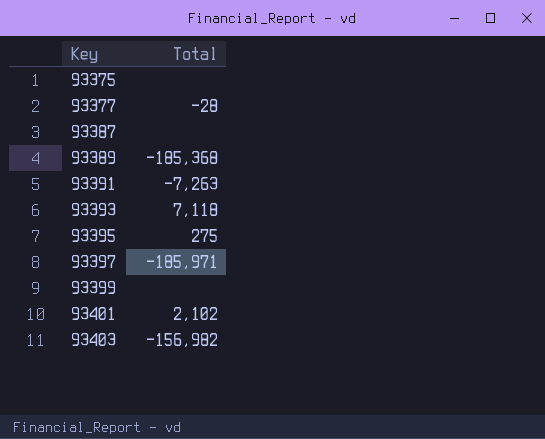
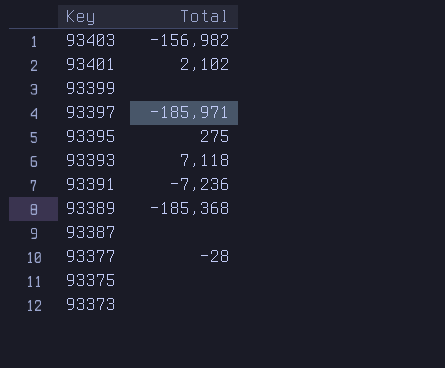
row order: Key ascending -> Key descending
93391 | Total: -7,263 -> -7,236
row 93373: none -> none

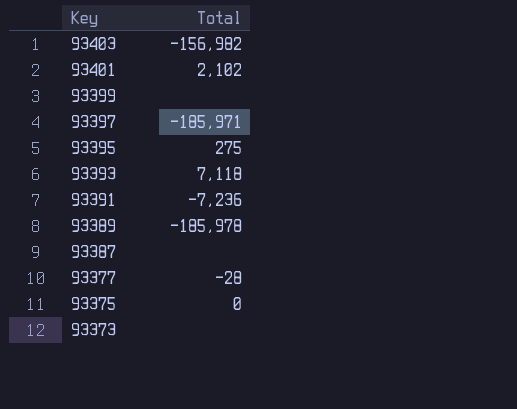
93389 | Total: -185,368 -> -185,978
93375 | Total: none -> 0

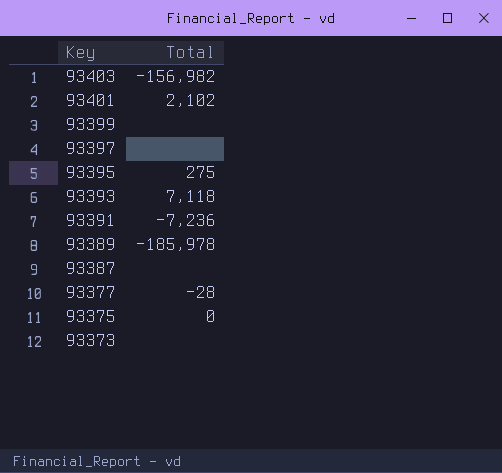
93397 | Total: -185,971 -> none

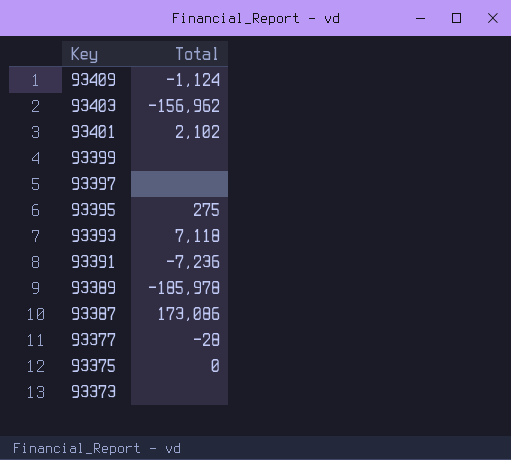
row 93409: none -> -1,124
93403 | Total: -156,982 -> -156,962
93387 | Total: none -> 173,086

